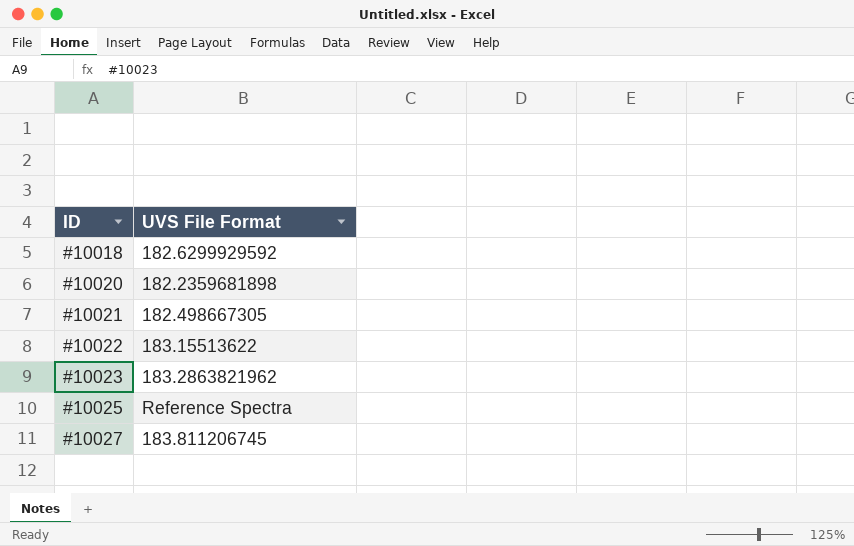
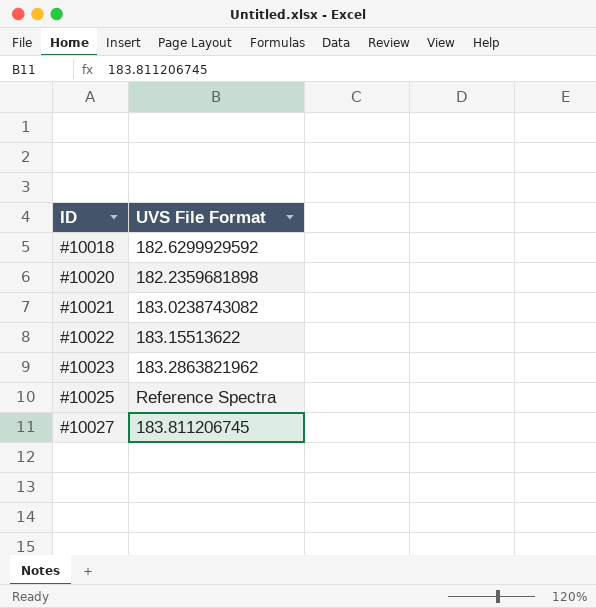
#10021 | UVS File Format: 182.498667305 -> 183.0238743082

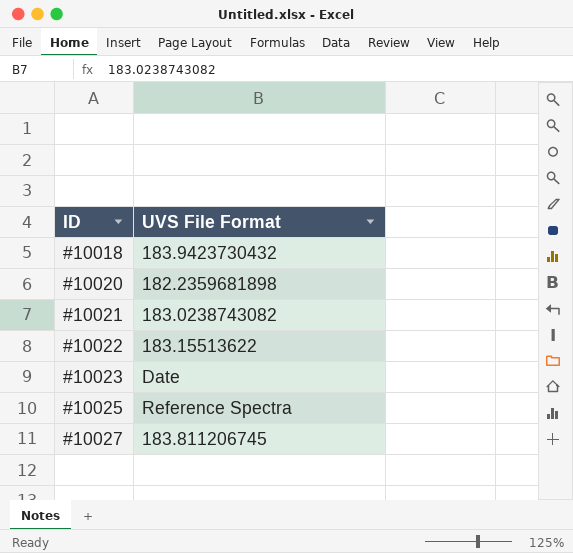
#10018 | UVS File Format: 182.6299929592 -> 183.9423730432
#10023 | UVS File Format: 183.2863821962 -> Date

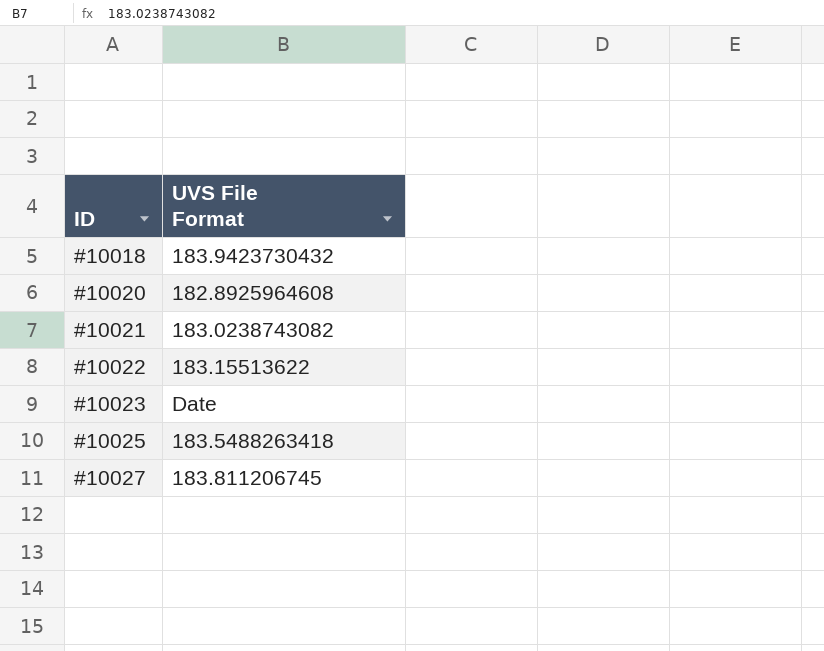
#10020 | UVS File Format: 182.2359681898 -> 182.8925964608
#10025 | UVS File Format: Reference Spectra -> 183.5488263418

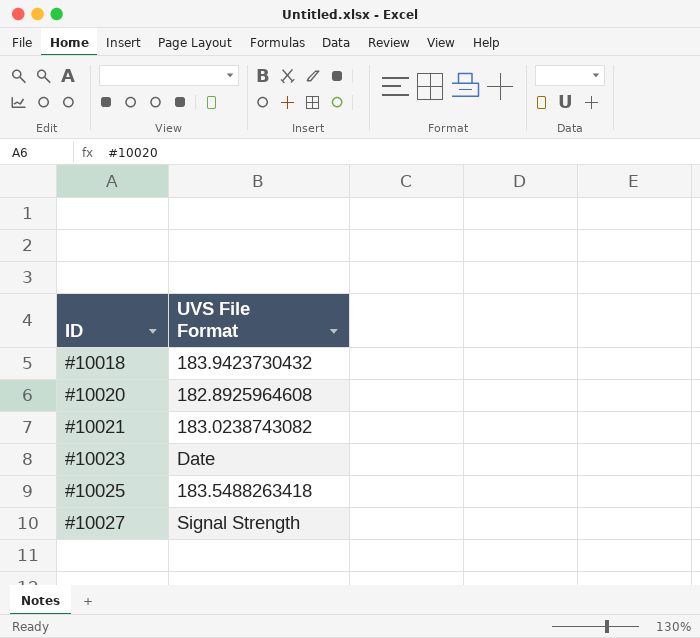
row #10022: 183.15513622 -> none
#10027 | UVS File Format: 183.811206745 -> Signal Strength

